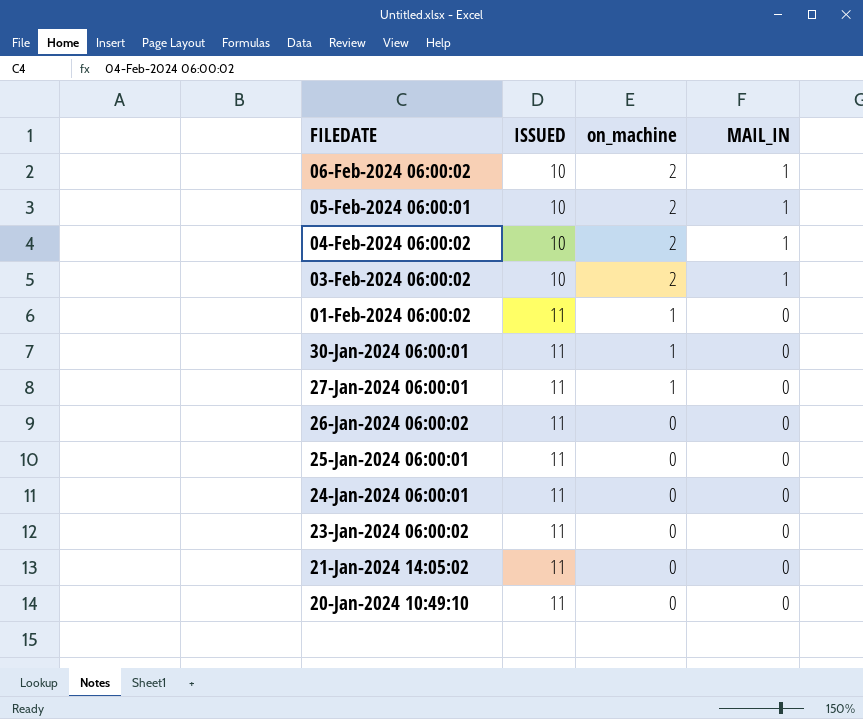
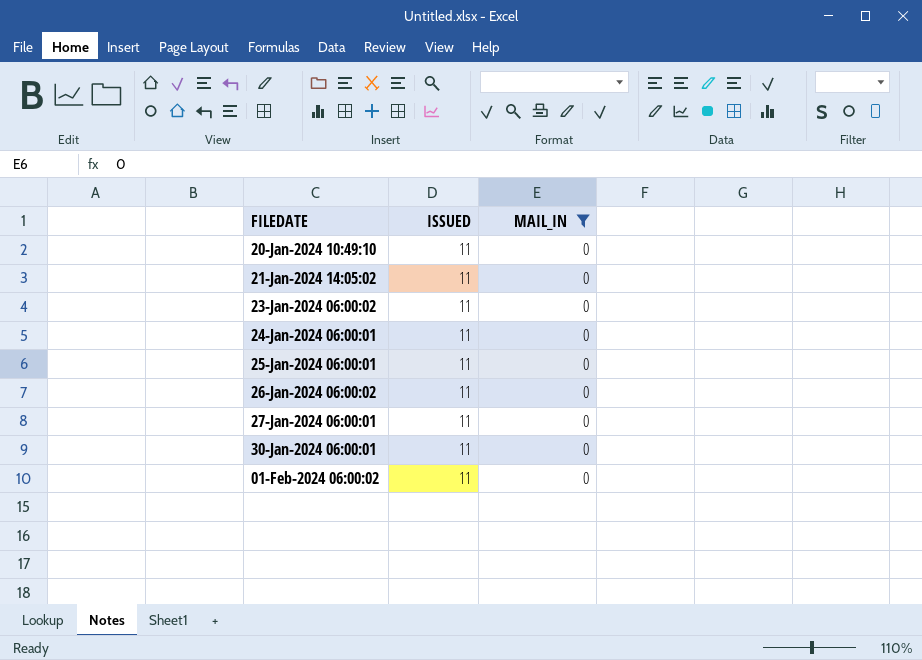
filter: none -> MAIL_IN = 0
row order: FILEDATE descending -> FILEDATE ascending
column on_machine | position: 3 -> none

